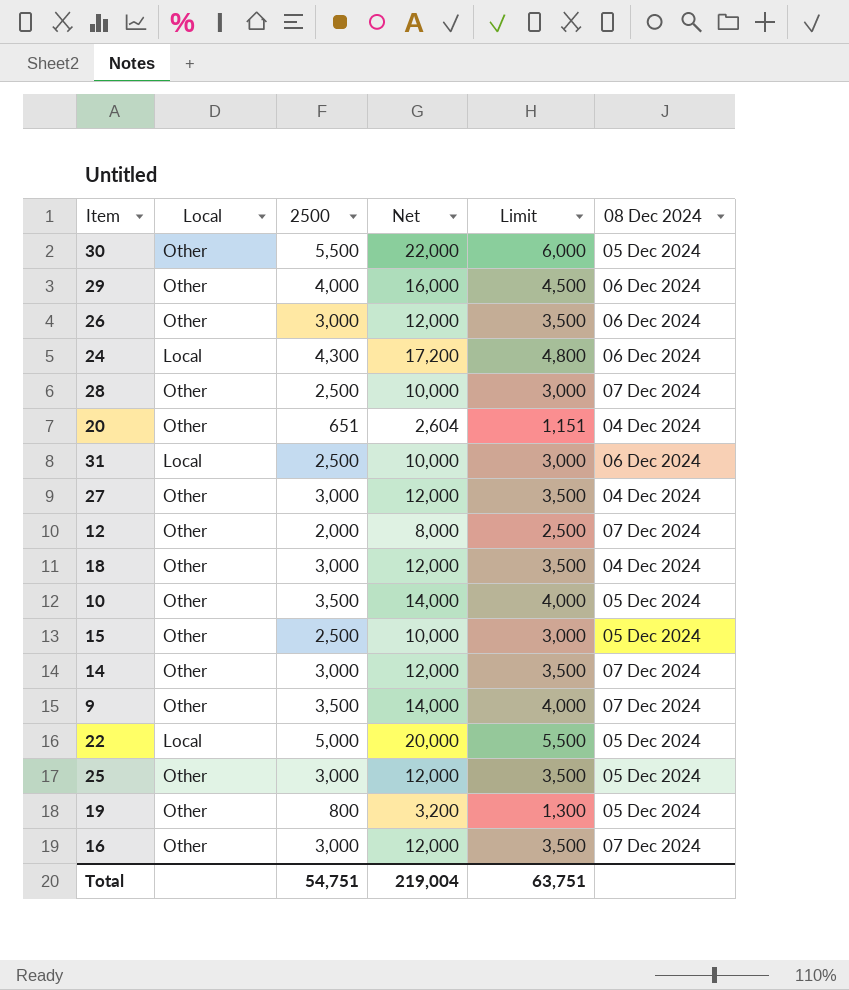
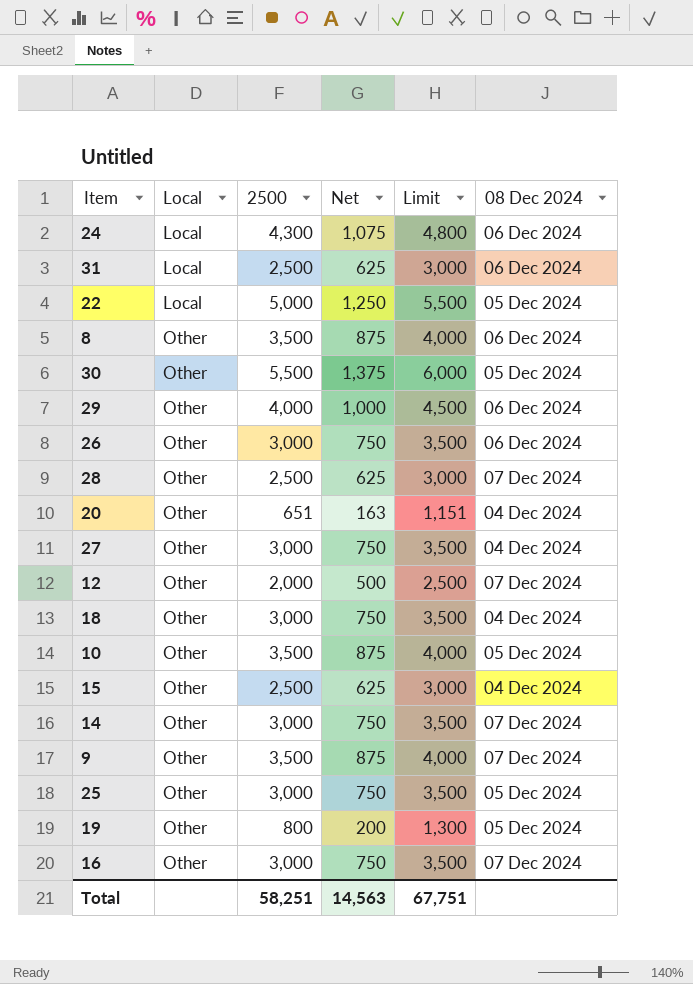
row order: none -> Local ascending
column Net | formula: [2500] * 4 -> [2500] * 0.25
row 8: none -> Other | 3,500 | 875 | 4,000 | 06 Dec 2024
15 | 08 Dec 2024: 05 Dec 2024 -> 04 Dec 2024
Total | 2500: 54,751 -> 58,251
Total | Net: 219,004 -> 14,563
Total | Limit: 63,751 -> 67,751

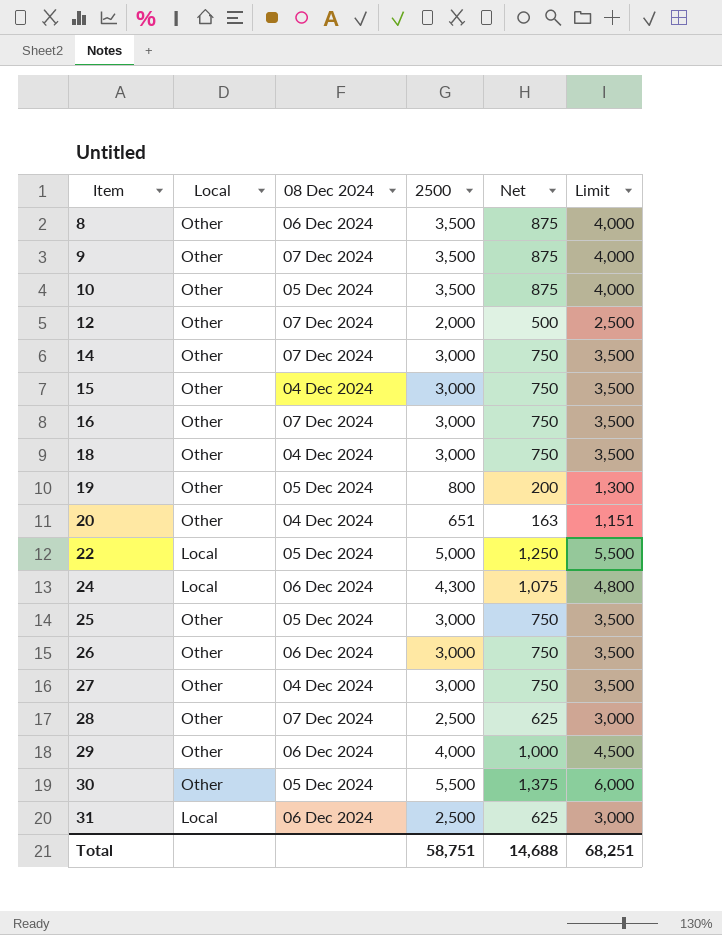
row order: Local ascending -> Item ascending
column 08 Dec 2024 | position: 6 -> 3
15 | 2500: 2,500 -> 3,000
15 | Net: 625 -> 750
15 | Limit: 3,000 -> 3,500
Total | 2500: 58,251 -> 58,751
Total | Net: 14,563 -> 14,688
Total | Limit: 67,751 -> 68,251

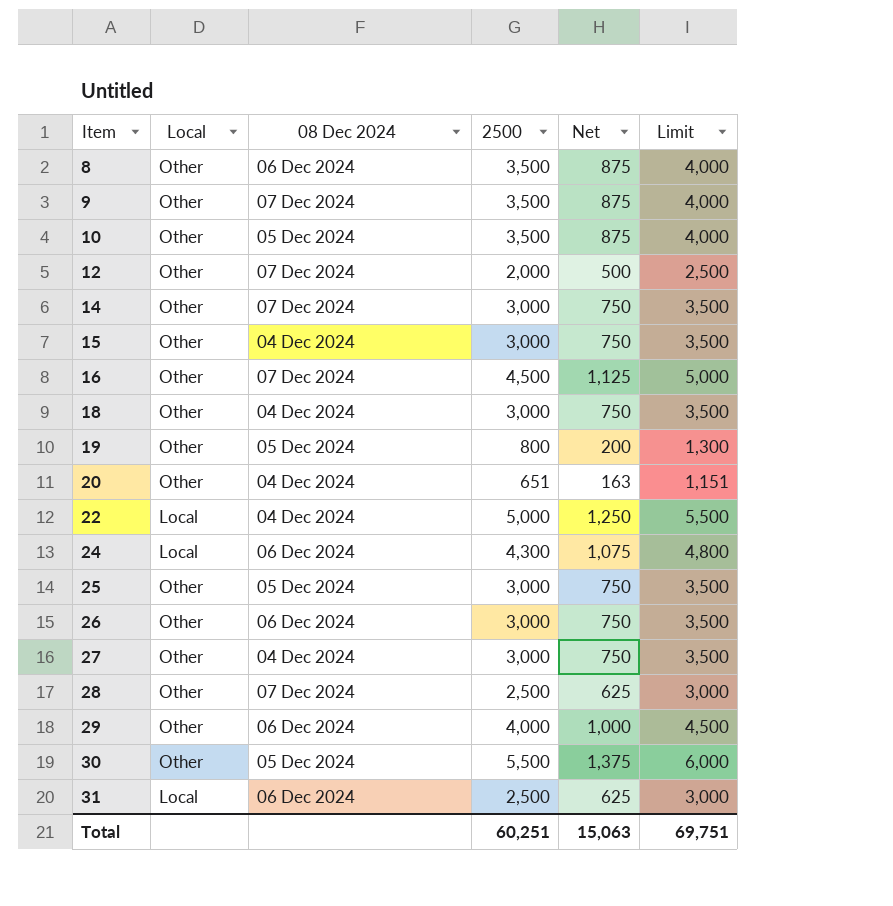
16 | 2500: 3,000 -> 4,500
16 | Net: 750 -> 1,125
16 | Limit: 3,500 -> 5,000
22 | 08 Dec 2024: 05 Dec 2024 -> 04 Dec 2024
Total | 2500: 58,751 -> 60,251
Total | Net: 14,688 -> 15,063
Total | Limit: 68,251 -> 69,751

